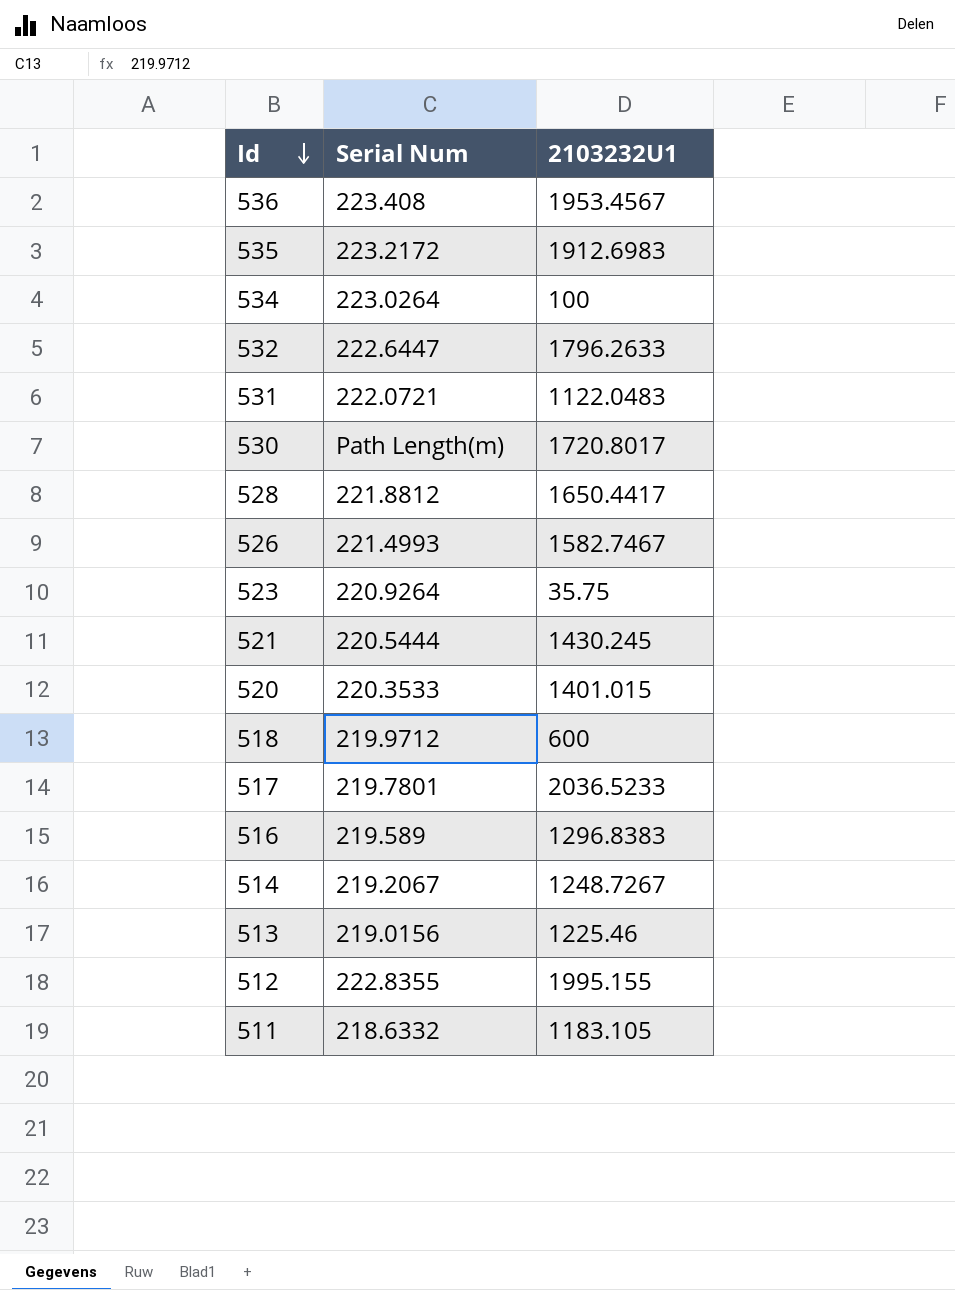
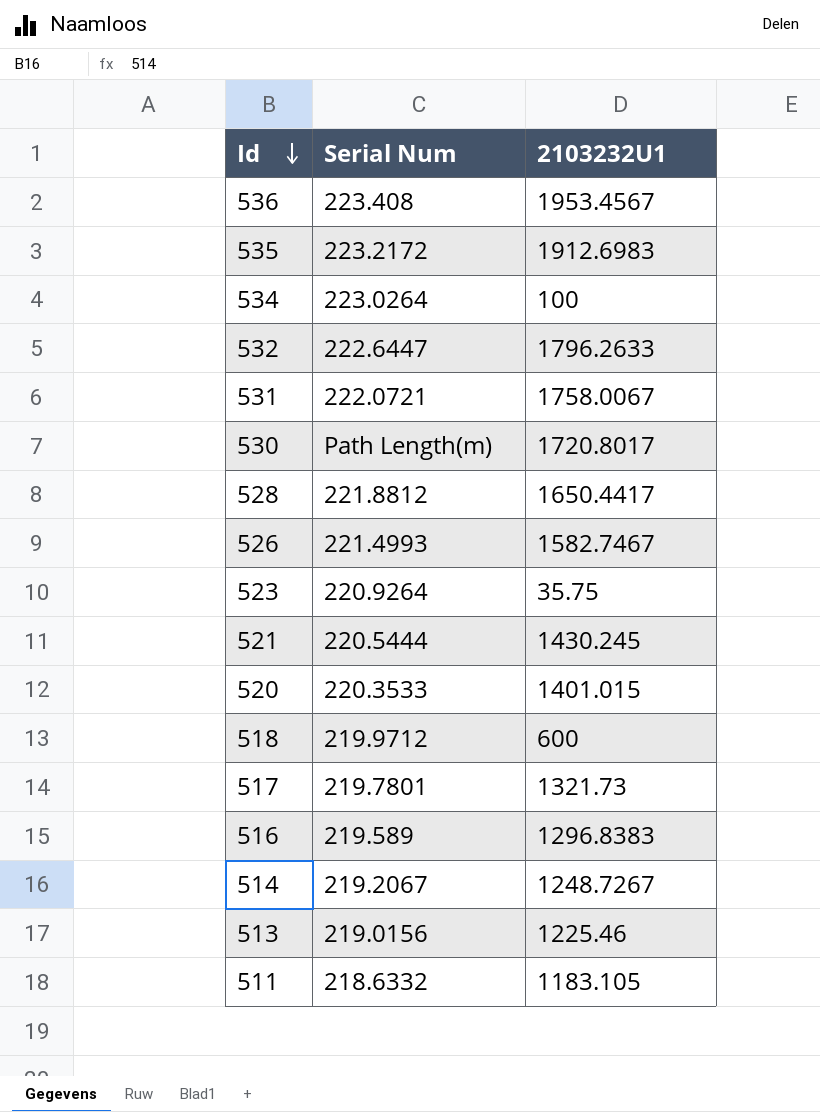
row 512: 222.8355 | 1995.155 -> none
531 | 2103232U1: 1122.0483 -> 1758.0067
517 | 2103232U1: 2036.5233 -> 1321.73

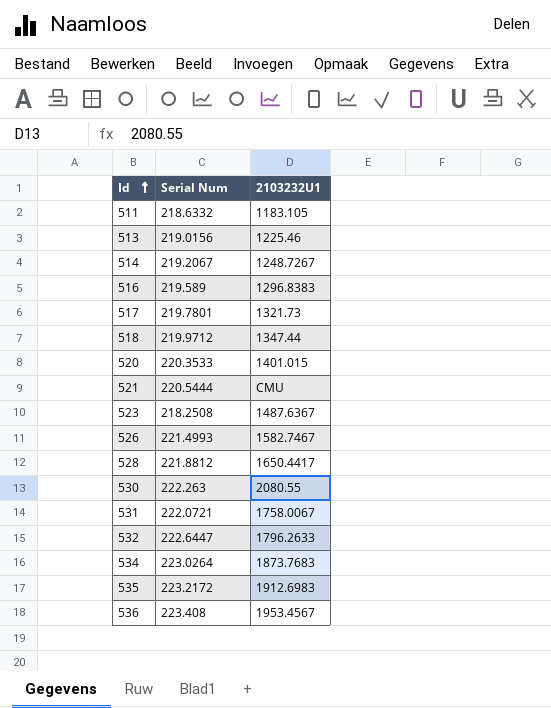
row order: Id descending -> Id ascending
518 | 2103232U1: 600 -> 1347.44
521 | 2103232U1: 1430.245 -> CMU
523 | Serial Num: 220.9264 -> 218.2508
523 | 2103232U1: 35.75 -> 1487.6367
530 | Serial Num: Path Length(m) -> 222.263
530 | 2103232U1: 1720.8017 -> 2080.55
534 | 2103232U1: 100 -> 1873.7683

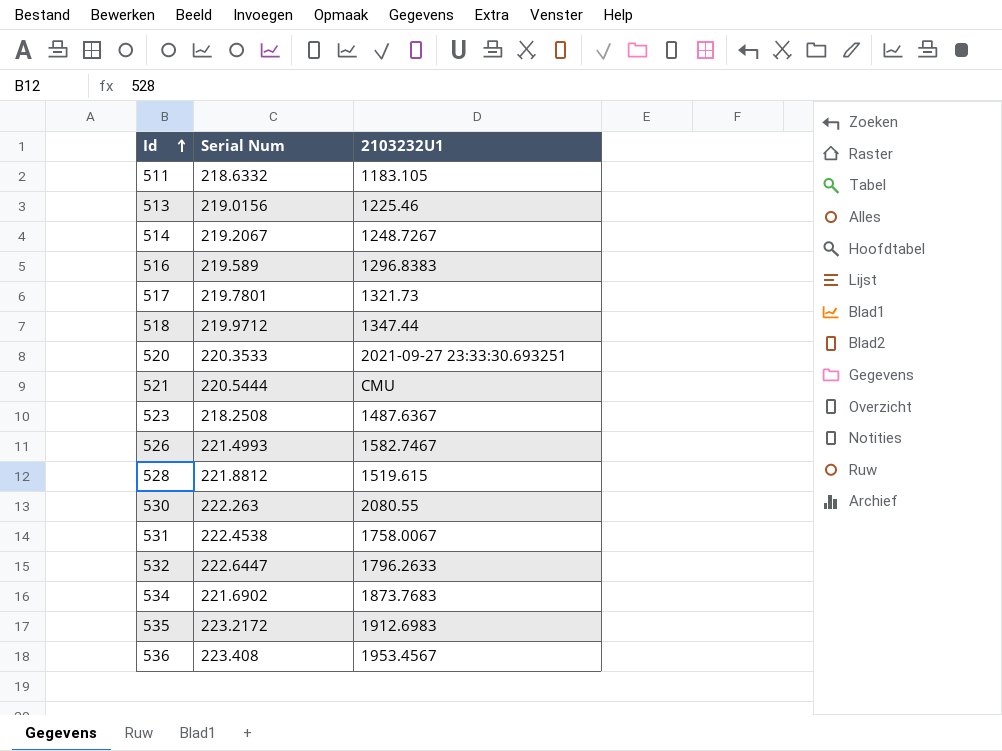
520 | 2103232U1: 1401.015 -> 2021-09-27 23:33:30.693251
528 | 2103232U1: 1650.4417 -> 1519.615
531 | Serial Num: 222.0721 -> 222.4538
534 | Serial Num: 223.0264 -> 221.6902

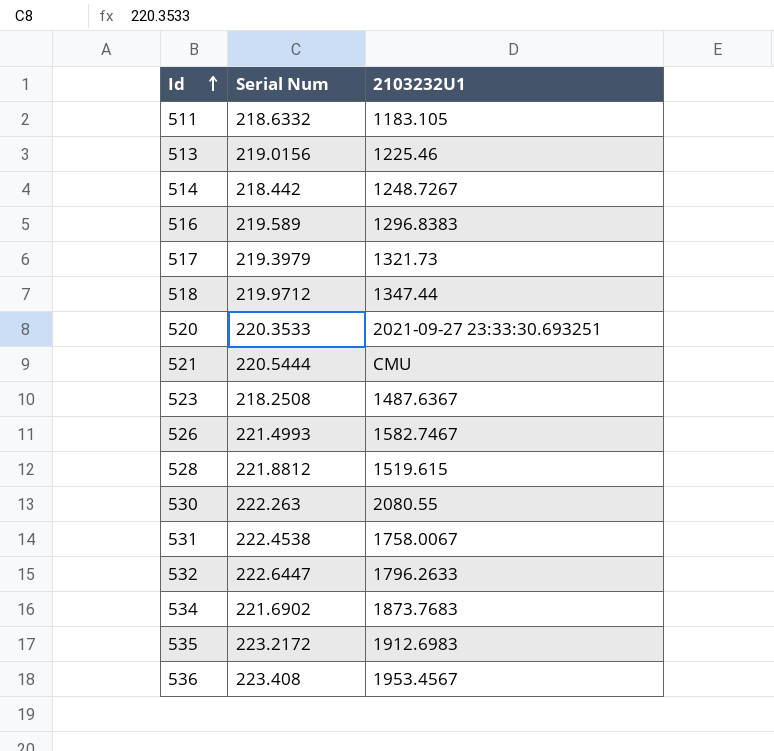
514 | Serial Num: 219.2067 -> 218.442
517 | Serial Num: 219.7801 -> 219.3979

